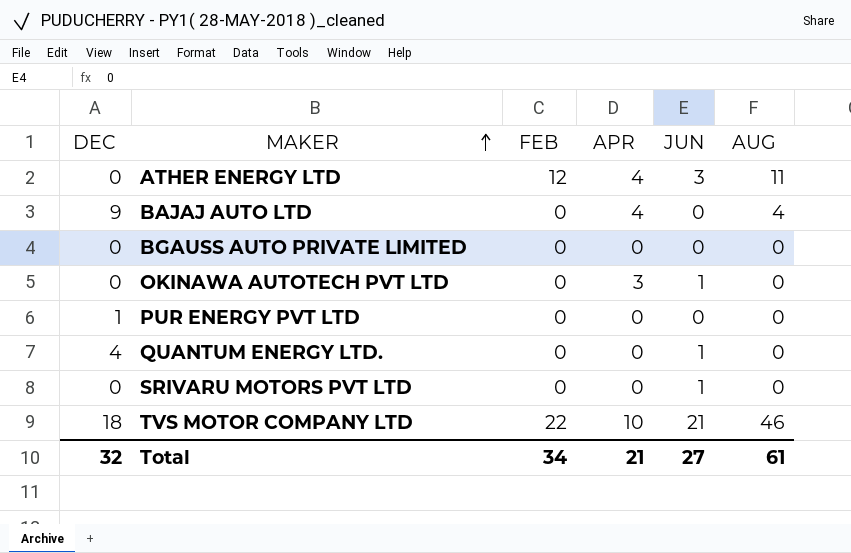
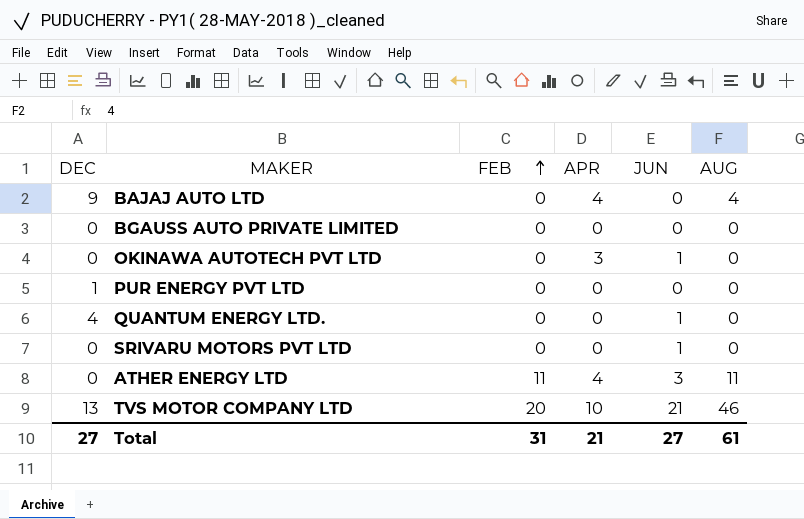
row order: MAKER ascending -> FEB ascending
ATHER ENERGY LTD | FEB: 12 -> 11
TVS MOTOR COMPANY LTD | DEC: 18 -> 13
TVS MOTOR COMPANY LTD | FEB: 22 -> 20
Total | DEC: 32 -> 27
Total | FEB: 34 -> 31

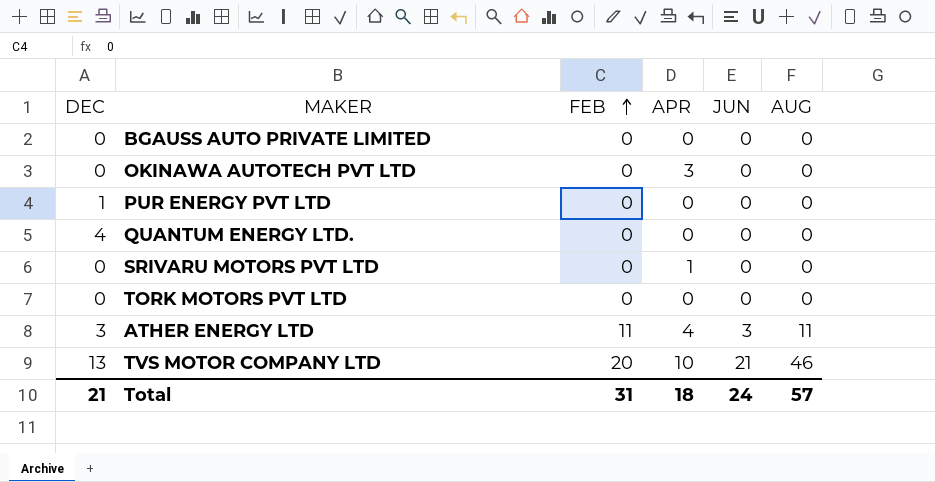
row BAJAJ AUTO LTD: 9 | 0 | 4 | 0 | 4 -> none
OKINAWA AUTOTECH PVT LTD | JUN: 1 -> 0
QUANTUM ENERGY LTD. | JUN: 1 -> 0
SRIVARU MOTORS PVT LTD | APR: 0 -> 1
SRIVARU MOTORS PVT LTD | JUN: 1 -> 0
row TORK MOTORS PVT LTD: none -> 0 | 0 | 0 | 0 | 0
ATHER ENERGY LTD | DEC: 0 -> 3
Total | DEC: 27 -> 21
Total | APR: 21 -> 18
Total | JUN: 27 -> 24
Total | AUG: 61 -> 57

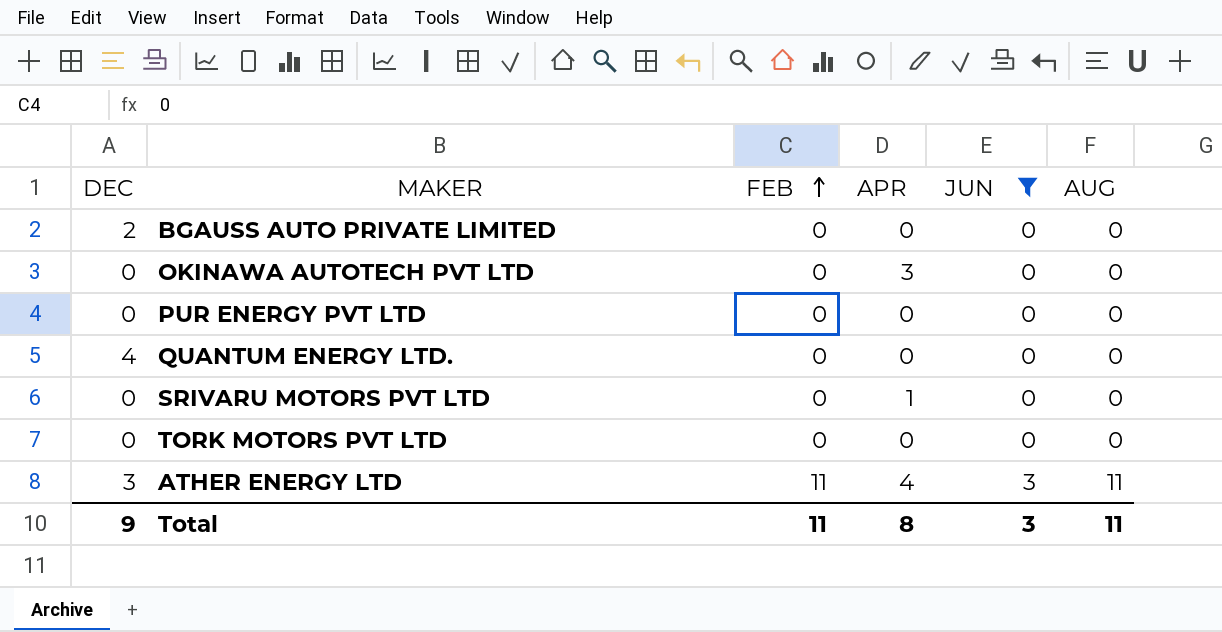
filter: none -> JUN != 21
BGAUSS AUTO PRIVATE LIMITED | DEC: 0 -> 2
PUR ENERGY PVT LTD | DEC: 1 -> 0
Total | DEC: 21 -> 9
Total | FEB: 31 -> 11
Total | APR: 18 -> 8
Total | JUN: 24 -> 3
Total | AUG: 57 -> 11

